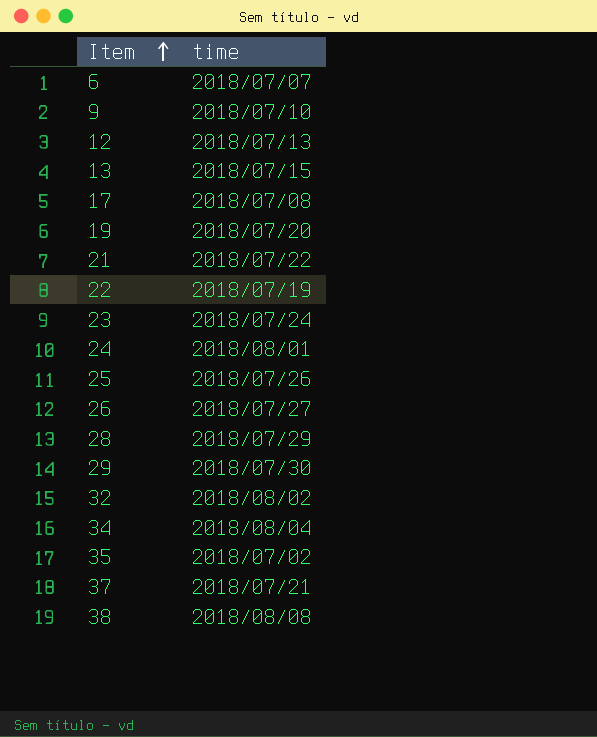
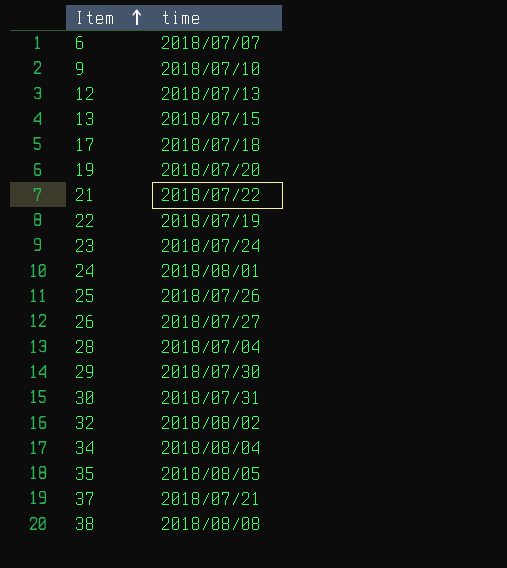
17 | time: 2018/07/08 -> 2018/07/18
28 | time: 2018/07/29 -> 2018/07/04
row 30: none -> 2018/07/31
35 | time: 2018/07/02 -> 2018/08/05

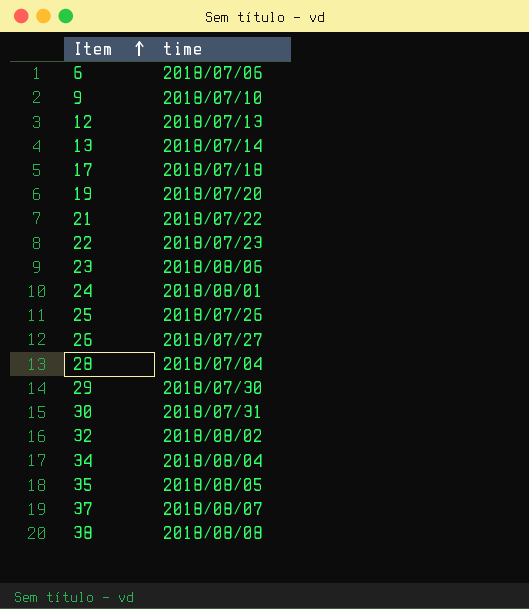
6 | time: 2018/07/07 -> 2018/07/06
13 | time: 2018/07/15 -> 2018/07/14
22 | time: 2018/07/19 -> 2018/07/23
23 | time: 2018/07/24 -> 2018/08/06
37 | time: 2018/07/21 -> 2018/08/07

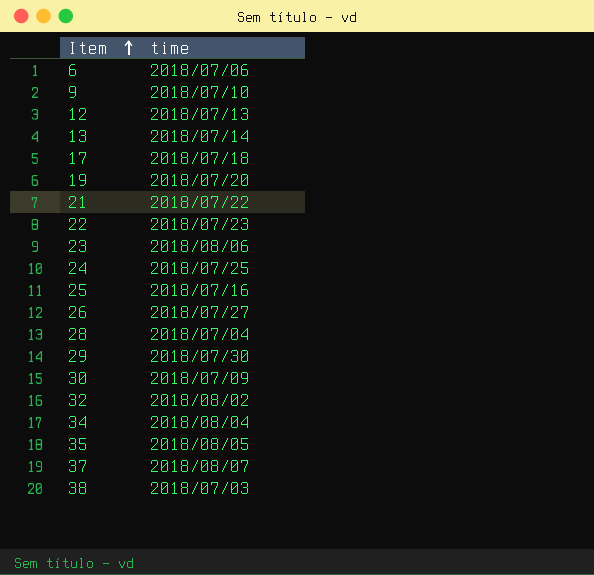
24 | time: 2018/08/01 -> 2018/07/25
25 | time: 2018/07/26 -> 2018/07/16
30 | time: 2018/07/31 -> 2018/07/09
38 | time: 2018/08/08 -> 2018/07/03

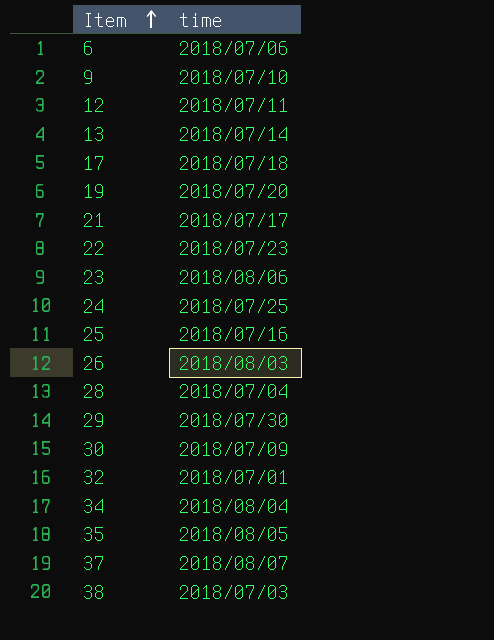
12 | time: 2018/07/13 -> 2018/07/11
21 | time: 2018/07/22 -> 2018/07/17
26 | time: 2018/07/27 -> 2018/08/03
32 | time: 2018/08/02 -> 2018/07/01

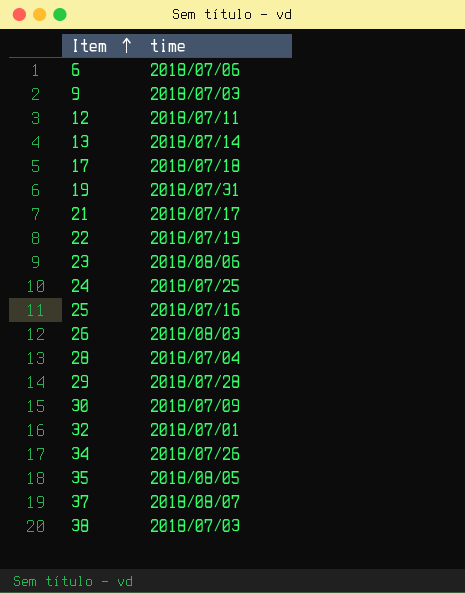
9 | time: 2018/07/10 -> 2018/07/03
19 | time: 2018/07/20 -> 2018/07/31
22 | time: 2018/07/23 -> 2018/07/19
29 | time: 2018/07/30 -> 2018/07/28
34 | time: 2018/08/04 -> 2018/07/26

